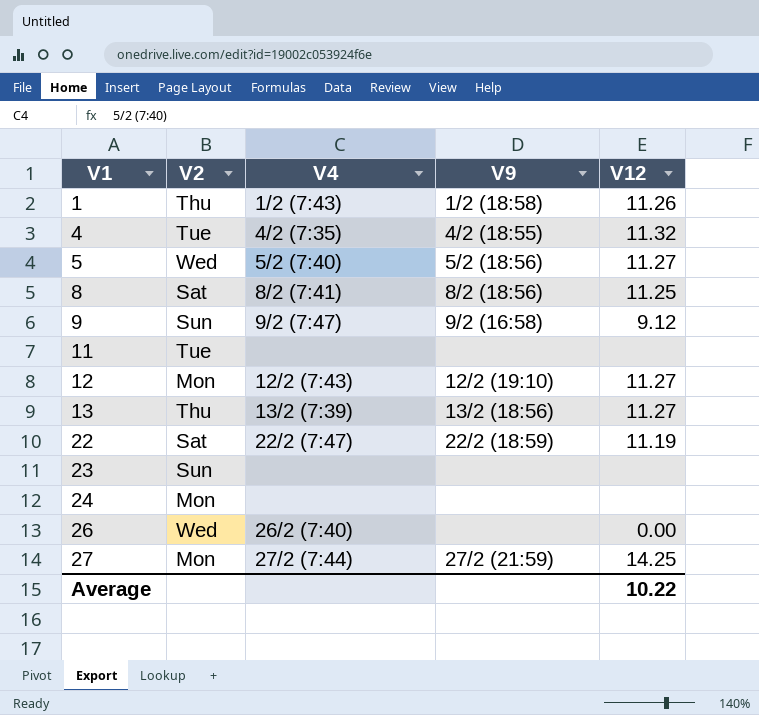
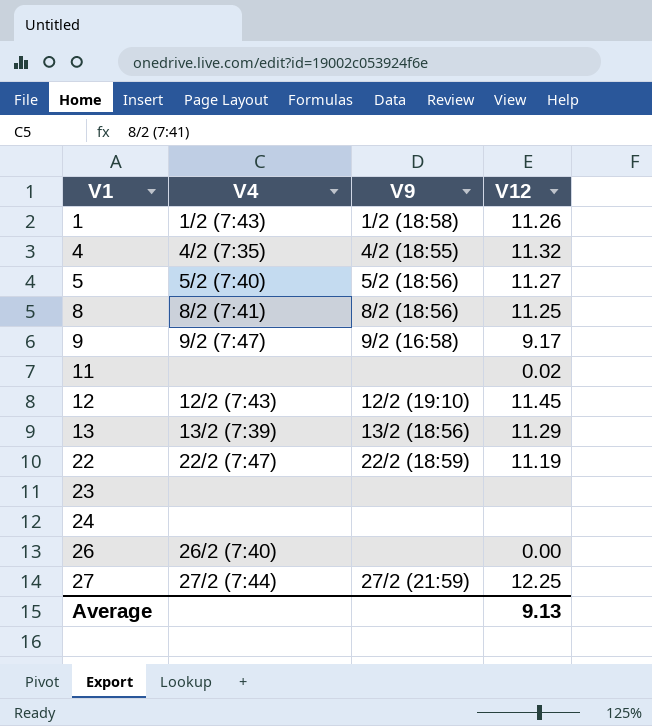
column V2 | position: 2 -> none
9 | V12: 9.12 -> 9.17
11 | V12: none -> 0.02
12 | V12: 11.27 -> 11.45
13 | V12: 11.27 -> 11.29
27 | V12: 14.25 -> 12.25
Average | V12: 10.22 -> 9.13

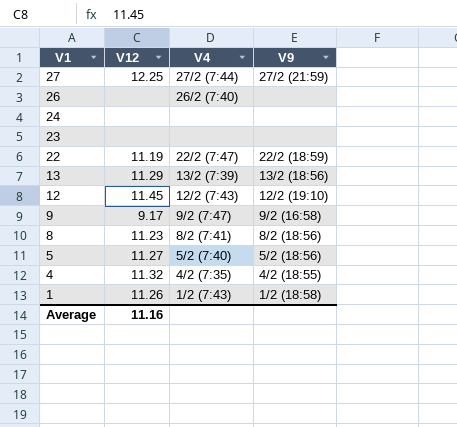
row order: V1 ascending -> V1 descending
column V12 | position: 4 -> 2
row 11: none | none | 0.02 -> none
26 | V12: 0.00 -> none
8 | V12: 11.25 -> 11.23
Average | V12: 9.13 -> 11.16

